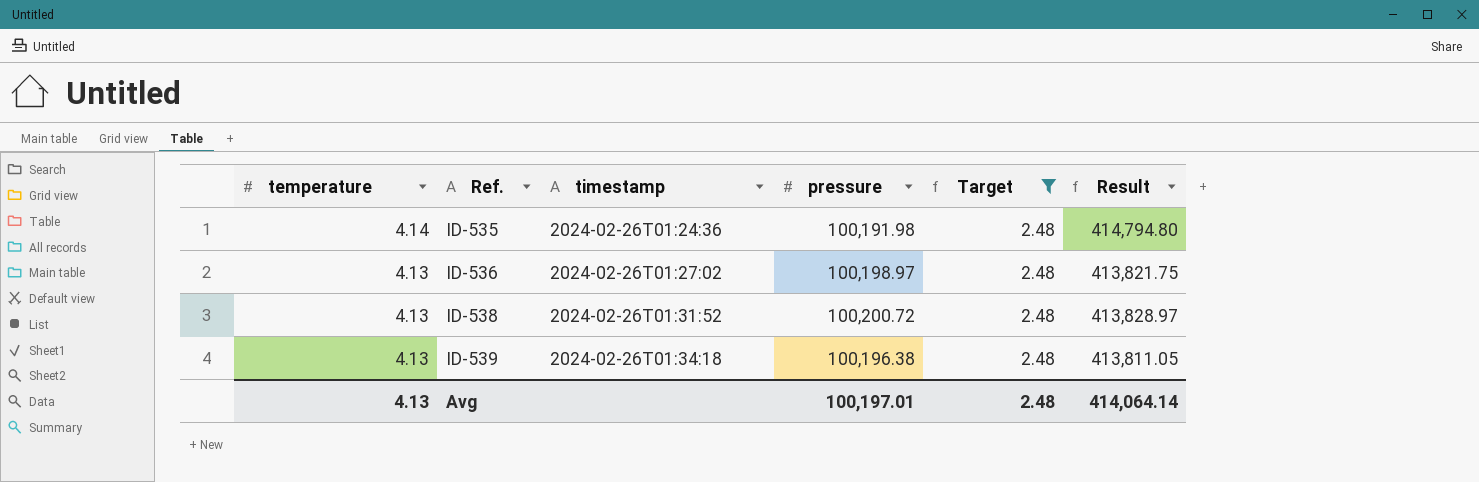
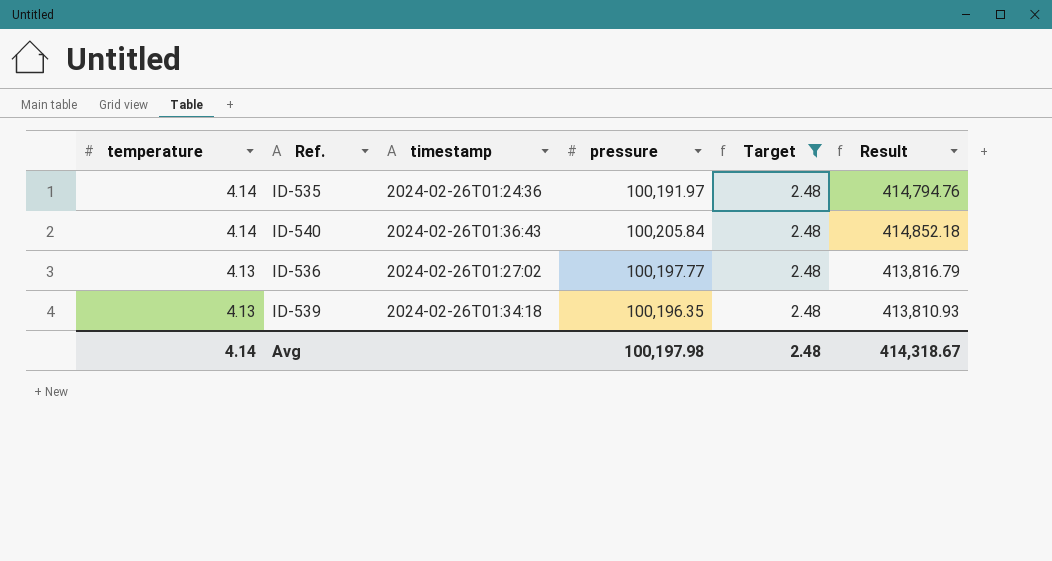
row ID-538: 4.13 | 2024-02-26T01:31:52 | 100,200.72 | 2.48 | 413,828.97 -> none
ID-535 | pressure: 100,191.98 -> 100,191.97
ID-535 | Result: 414,794.80 -> 414,794.76
row ID-540: none -> 4.14 | 2024-02-26T01:36:43 | 100,205.84 | 2.48 | 414,852.18
ID-536 | pressure: 100,198.97 -> 100,197.77
ID-536 | Result: 413,821.75 -> 413,816.79
ID-539 | pressure: 100,196.38 -> 100,196.35
ID-539 | Result: 413,811.05 -> 413,810.93
Avg | temperature: 4.13 -> 4.14
Avg | pressure: 100,197.01 -> 100,197.98
Avg | Result: 414,064.14 -> 414,318.67

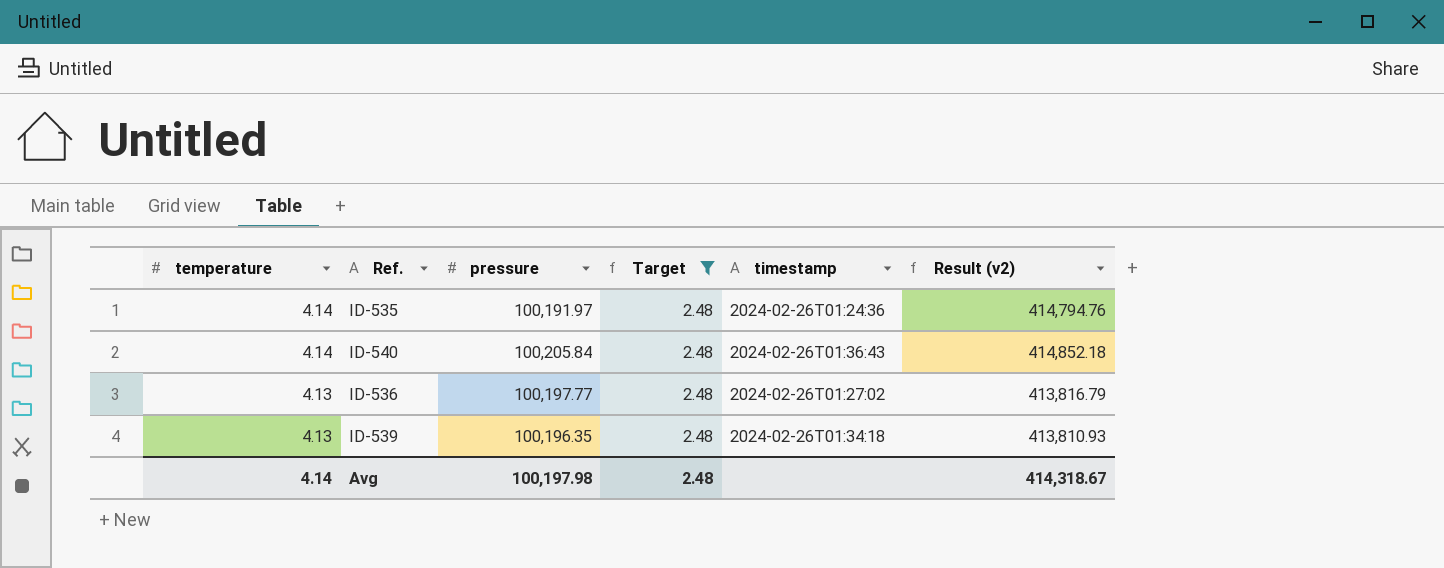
column timestamp | position: 3 -> 5
column name: Result -> Result (v2)

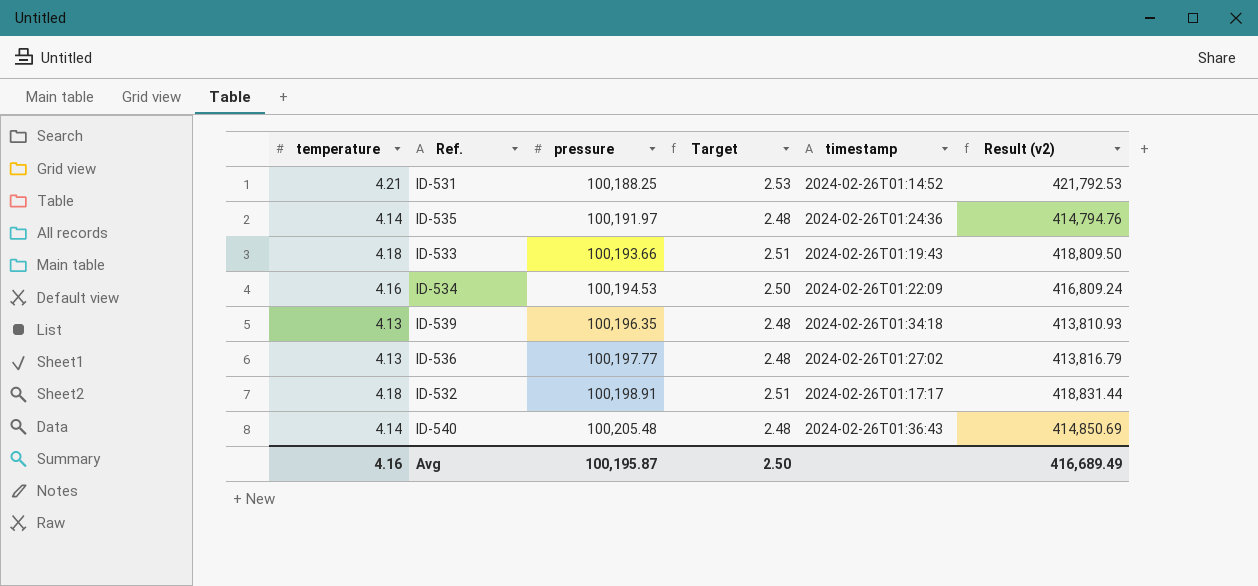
filter: Target = 2.48 -> none
row order: temperature descending -> pressure ascending
ID-540 | pressure: 100,205.84 -> 100,205.48
ID-540 | Result (v2): 414,852.18 -> 414,850.69
Avg | temperature: 4.14 -> 4.16
Avg | pressure: 100,197.98 -> 100,195.87
Avg | Target: 2.48 -> 2.50
Avg | Result (v2): 414,318.67 -> 416,689.49

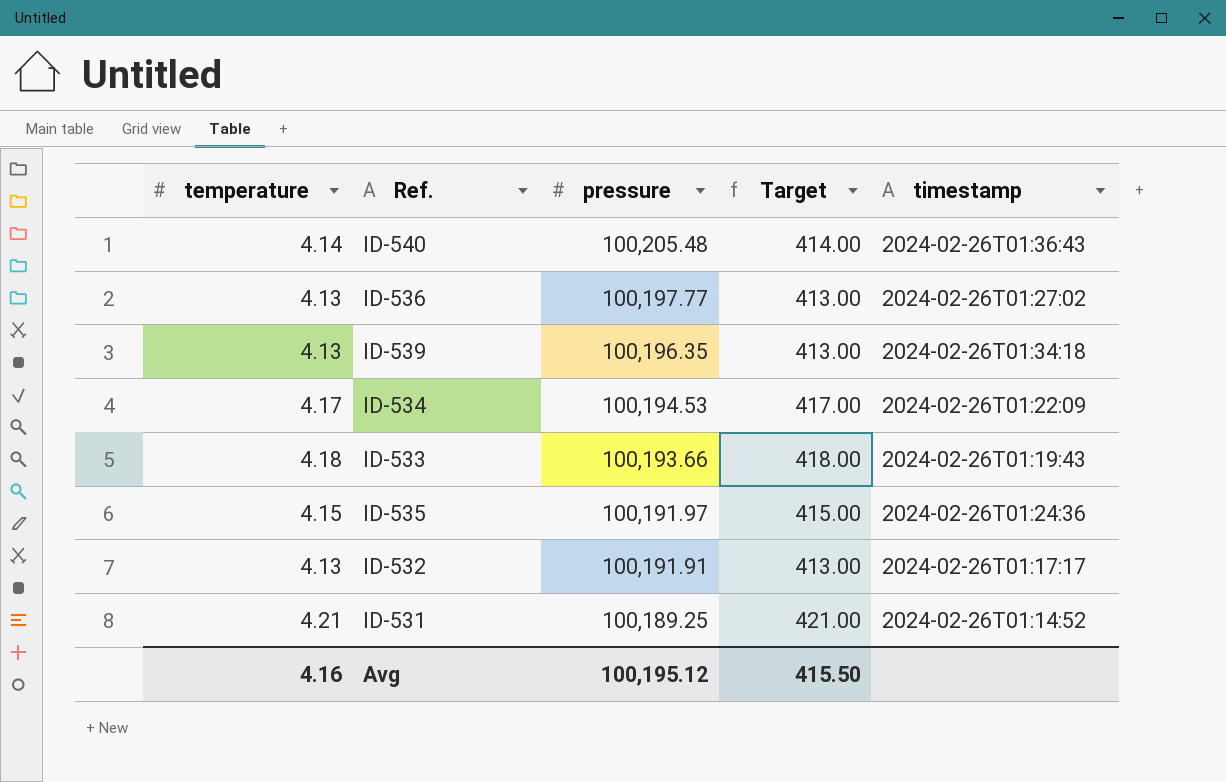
row order: pressure ascending -> pressure descending
column Result (v2) | formula: [temperature] * [pressure] -> none
column Target | formula: [temperature] * 0.6 -> [temperature] * 100
ID-534 | temperature: 4.16 -> 4.17
ID-535 | temperature: 4.14 -> 4.15
ID-532 | temperature: 4.18 -> 4.13
ID-532 | pressure: 100,198.91 -> 100,191.91
ID-531 | pressure: 100,188.25 -> 100,189.25
Avg | pressure: 100,195.87 -> 100,195.12
Avg | Target: 2.50 -> 415.50

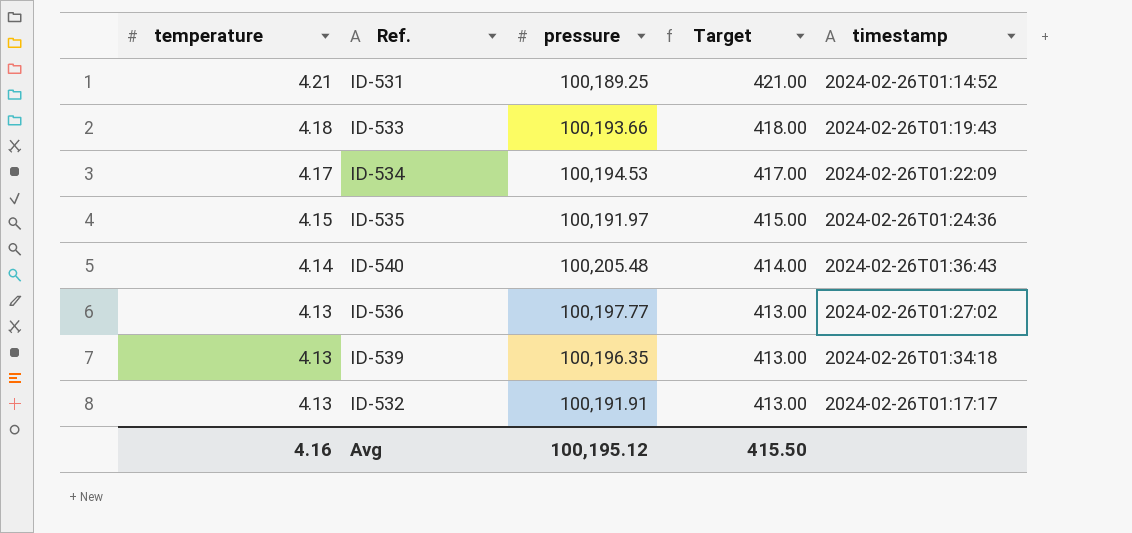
row order: pressure descending -> temperature descending

